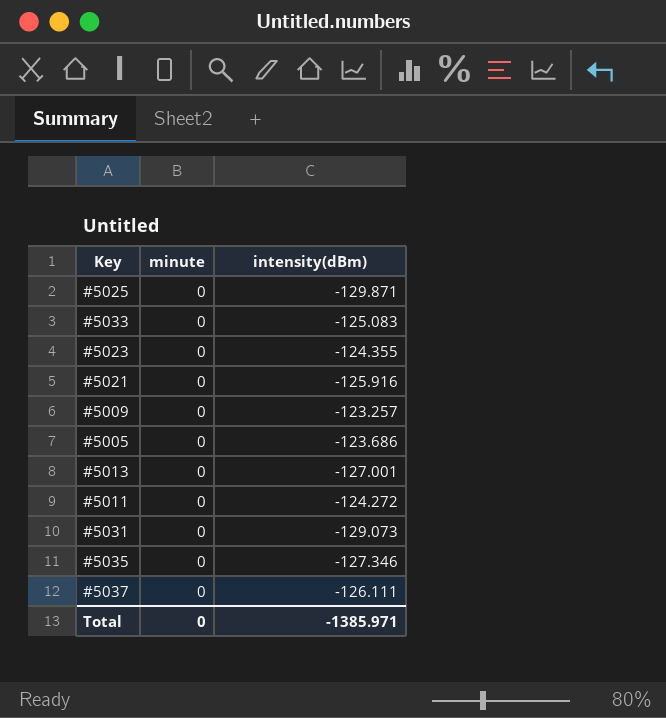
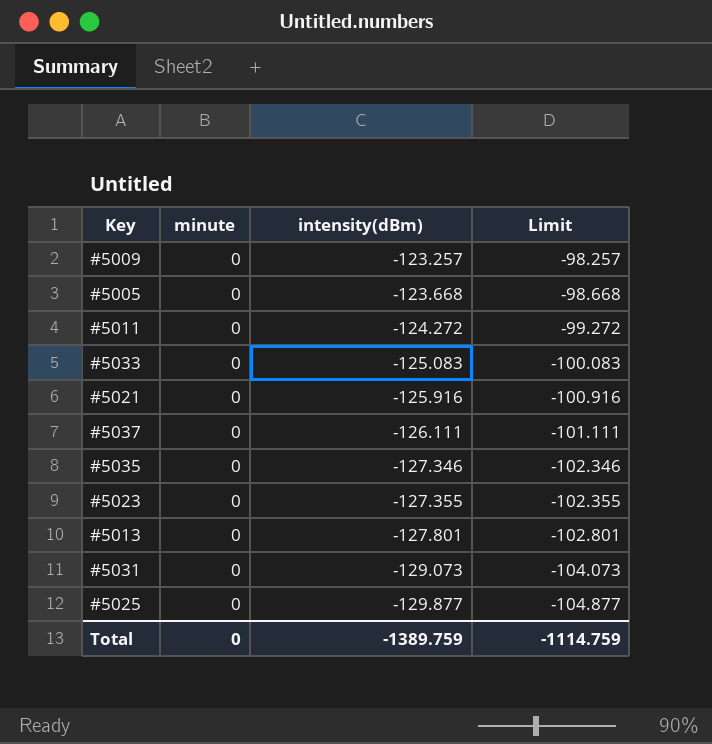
row order: none -> intensity(dBm) descending
column Limit | formula: none -> [intensity(dBm)] + 25
#5005 | intensity(dBm): -123.686 -> -123.668
#5023 | intensity(dBm): -124.355 -> -127.355
#5013 | intensity(dBm): -127.001 -> -127.801
#5025 | intensity(dBm): -129.871 -> -129.877
Total | intensity(dBm): -1385.971 -> -1389.759

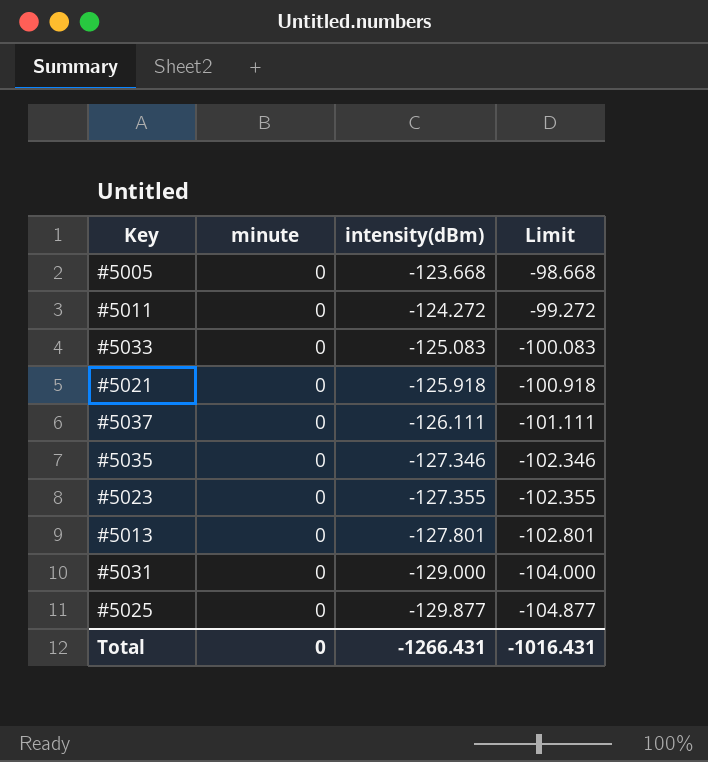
row #5009: 0 | -123.257 | -98.257 -> none
#5021 | intensity(dBm): -125.916 -> -125.918
#5021 | Limit: -100.916 -> -100.918
#5031 | intensity(dBm): -129.073 -> -129.000
#5031 | Limit: -104.073 -> -104.000
Total | intensity(dBm): -1389.759 -> -1266.431
Total | Limit: -1114.759 -> -1016.431

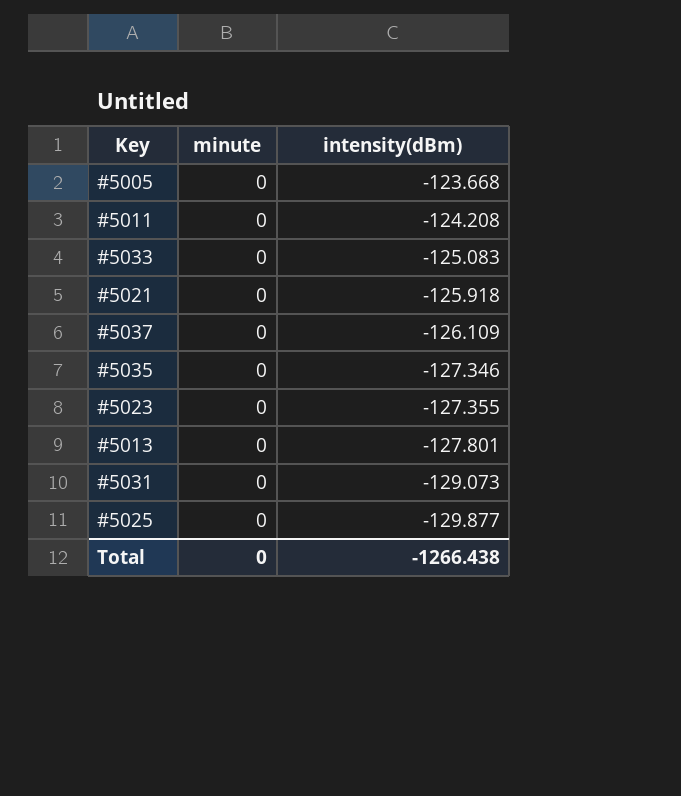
column Limit | formula: [intensity(dBm)] + 25 -> none
#5011 | intensity(dBm): -124.272 -> -124.208
#5037 | intensity(dBm): -126.111 -> -126.109
#5031 | intensity(dBm): -129.000 -> -129.073
Total | intensity(dBm): -1266.431 -> -1266.438

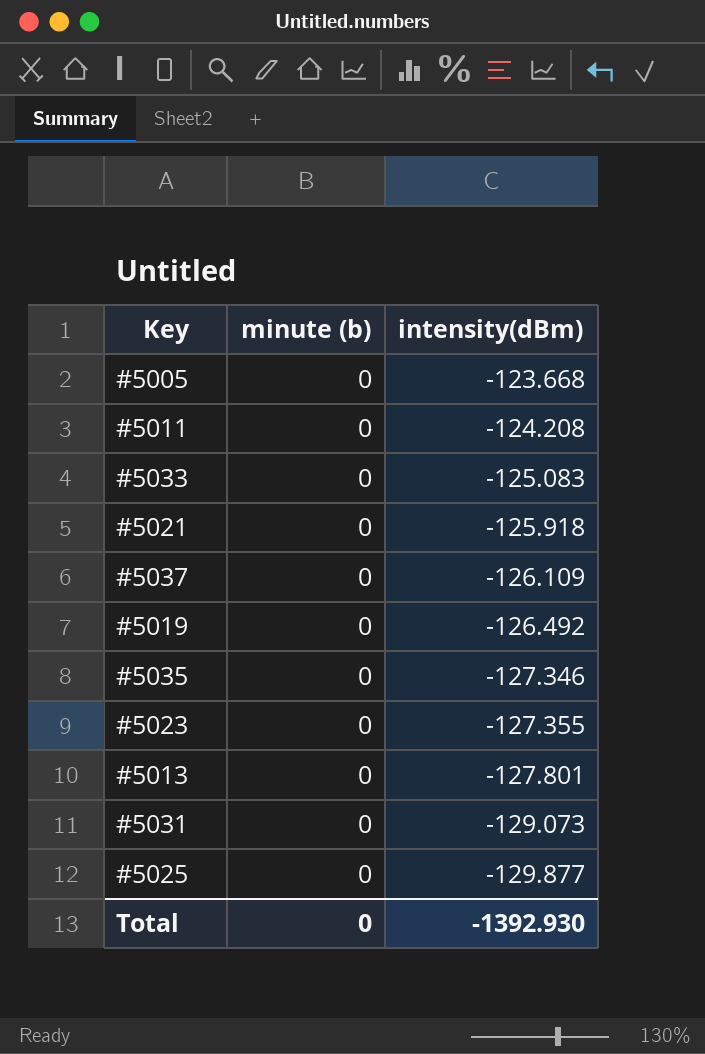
column name: minute -> minute (b)
row #5019: none -> 0 | -126.492
Total | intensity(dBm): -1266.438 -> -1392.930

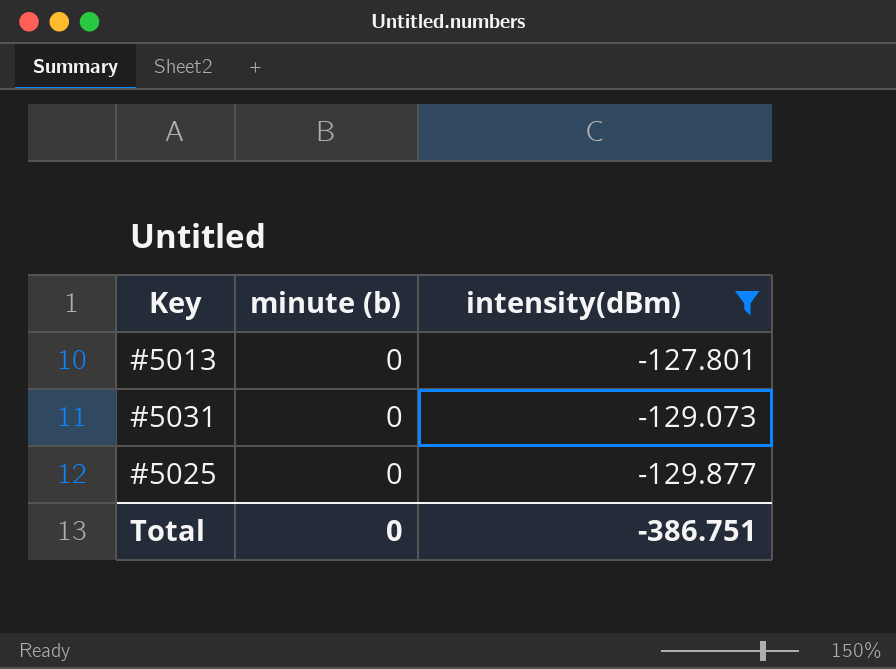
filter: none -> intensity(dBm) <= -127.801
Total | intensity(dBm): -1392.930 -> -386.751

